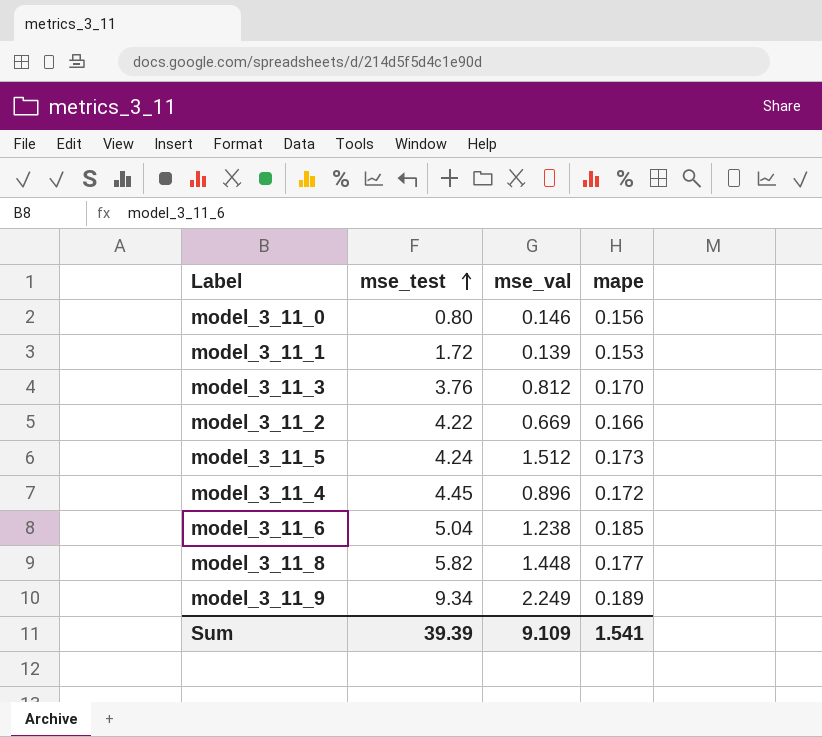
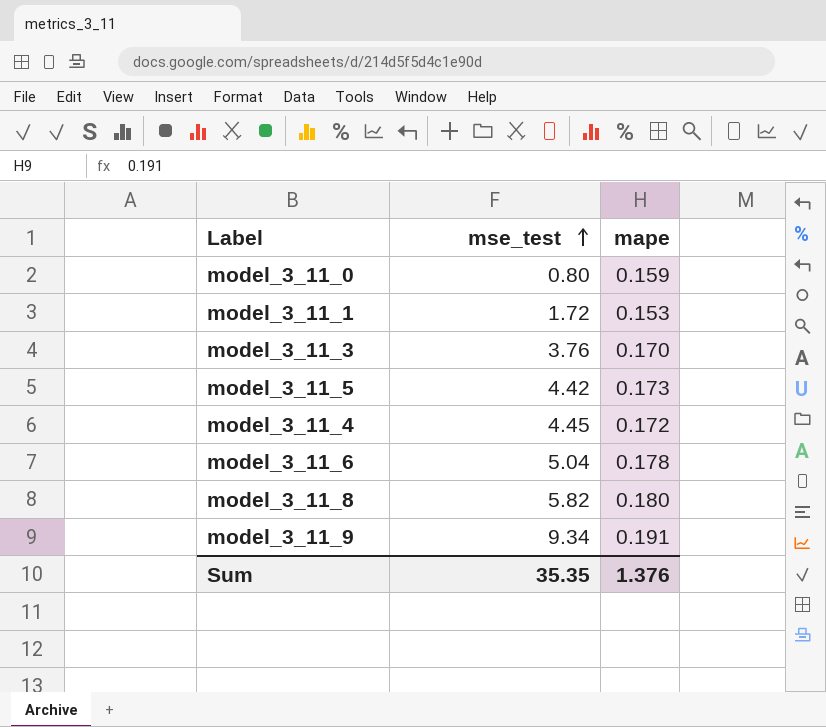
column mse_val | position: 3 -> none
row model_3_11_2: 4.22 | 0.669 | 0.166 -> none
model_3_11_0 | mape: 0.156 -> 0.159
model_3_11_5 | mse_test: 4.24 -> 4.42
model_3_11_6 | mape: 0.185 -> 0.178
model_3_11_8 | mape: 0.177 -> 0.180
model_3_11_9 | mape: 0.189 -> 0.191
Sum | mse_test: 39.39 -> 35.35
Sum | mape: 1.541 -> 1.376

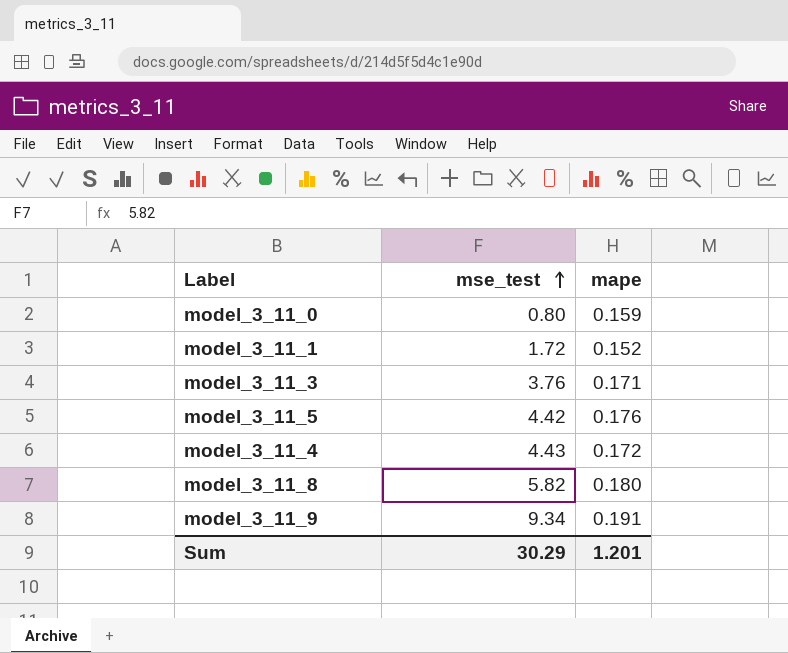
row model_3_11_6: 5.04 | 0.178 -> none
model_3_11_1 | mape: 0.153 -> 0.152
model_3_11_3 | mape: 0.170 -> 0.171
model_3_11_5 | mape: 0.173 -> 0.176
model_3_11_4 | mse_test: 4.45 -> 4.43
Sum | mse_test: 35.35 -> 30.29
Sum | mape: 1.376 -> 1.201

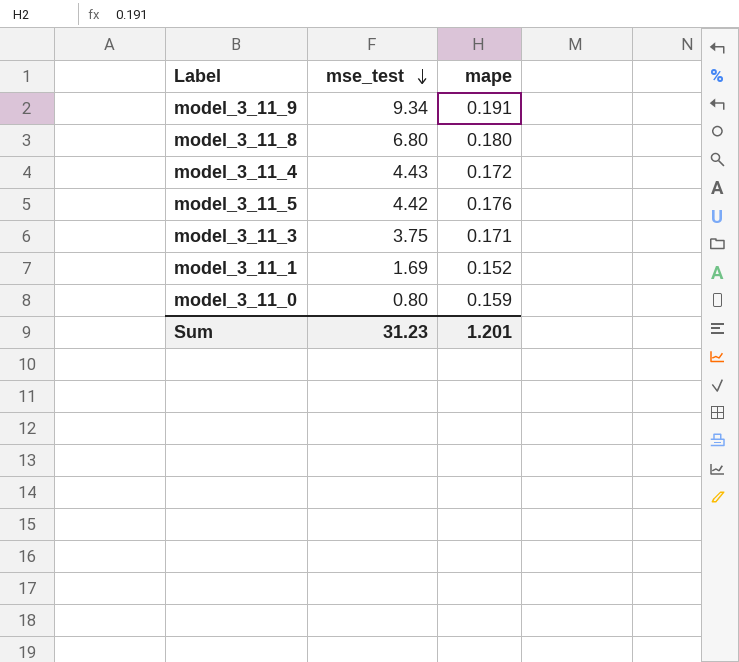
row order: mse_test ascending -> mse_test descending
model_3_11_8 | mse_test: 5.82 -> 6.80
model_3_11_3 | mse_test: 3.76 -> 3.75
model_3_11_1 | mse_test: 1.72 -> 1.69
Sum | mse_test: 30.29 -> 31.23

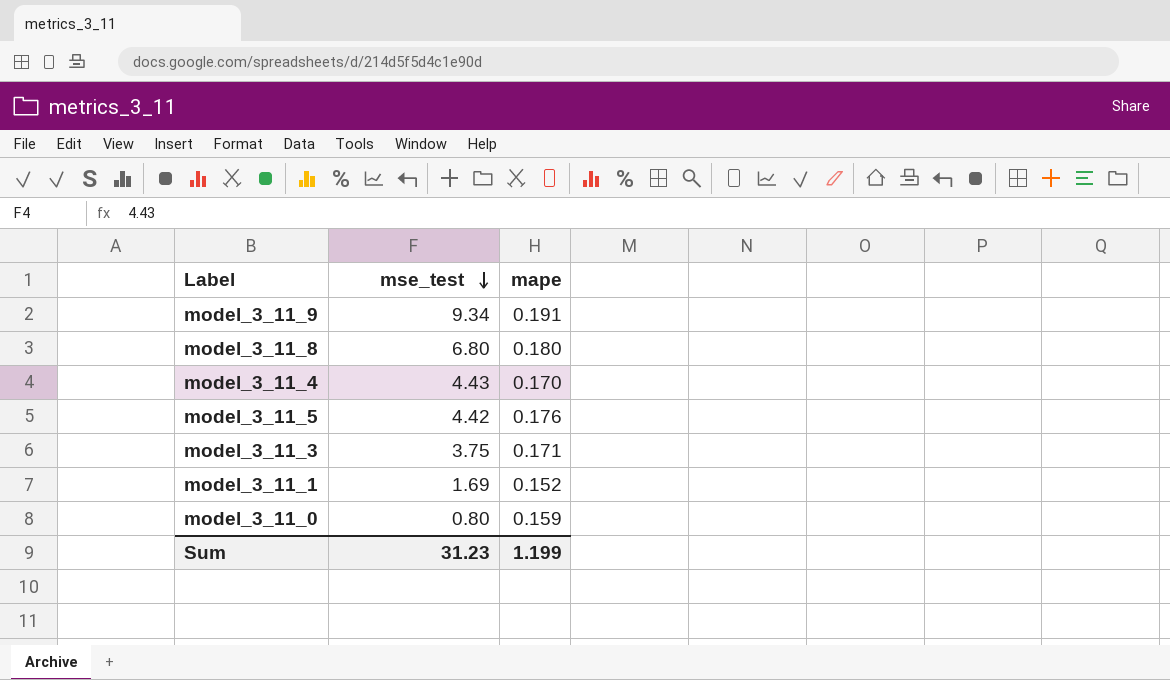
model_3_11_4 | mape: 0.172 -> 0.170
Sum | mape: 1.201 -> 1.199

